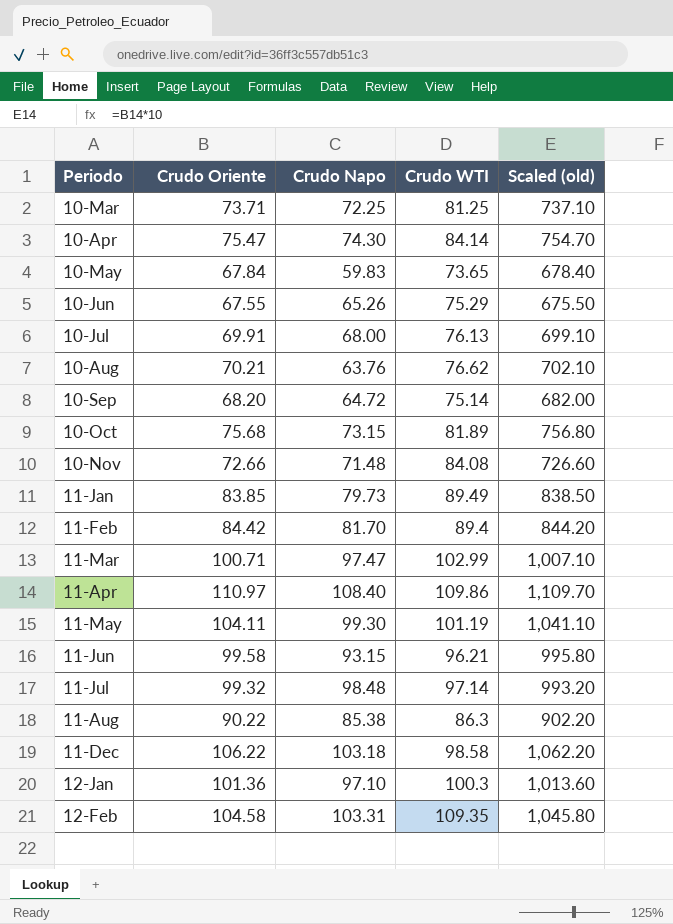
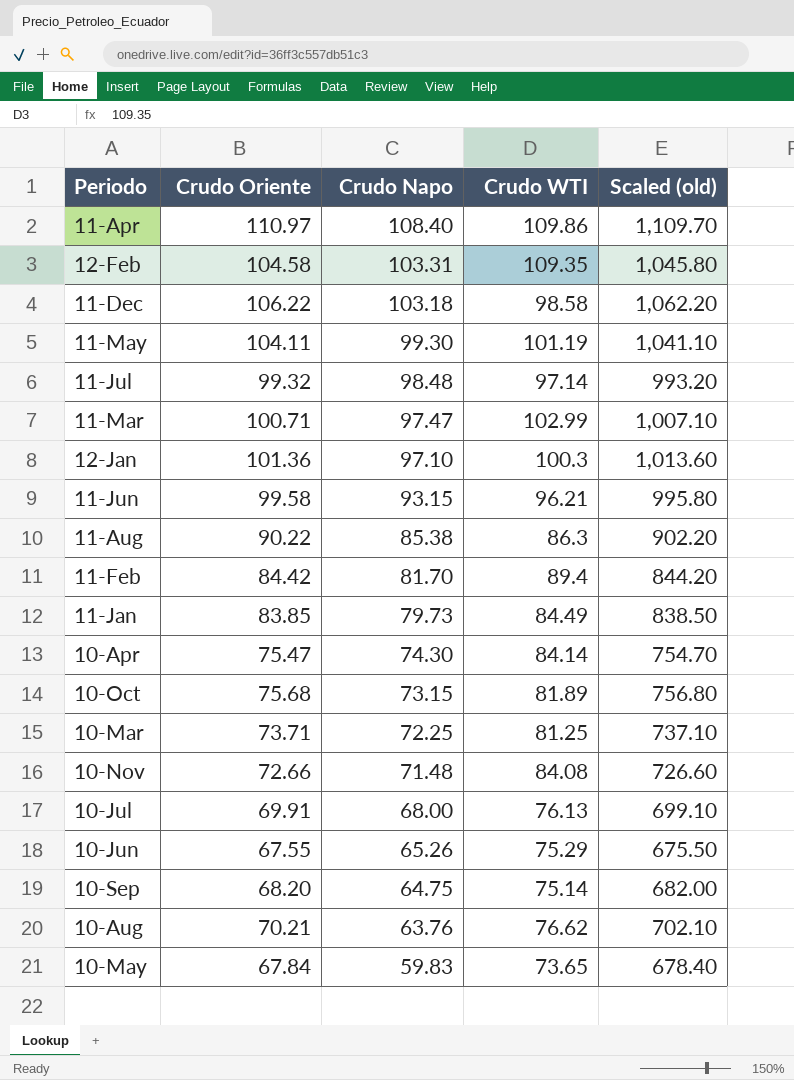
row order: none -> Crudo Napo descending
11-Jan | Crudo WTI: 89.49 -> 84.49
10-Sep | Crudo Napo: 64.72 -> 64.75

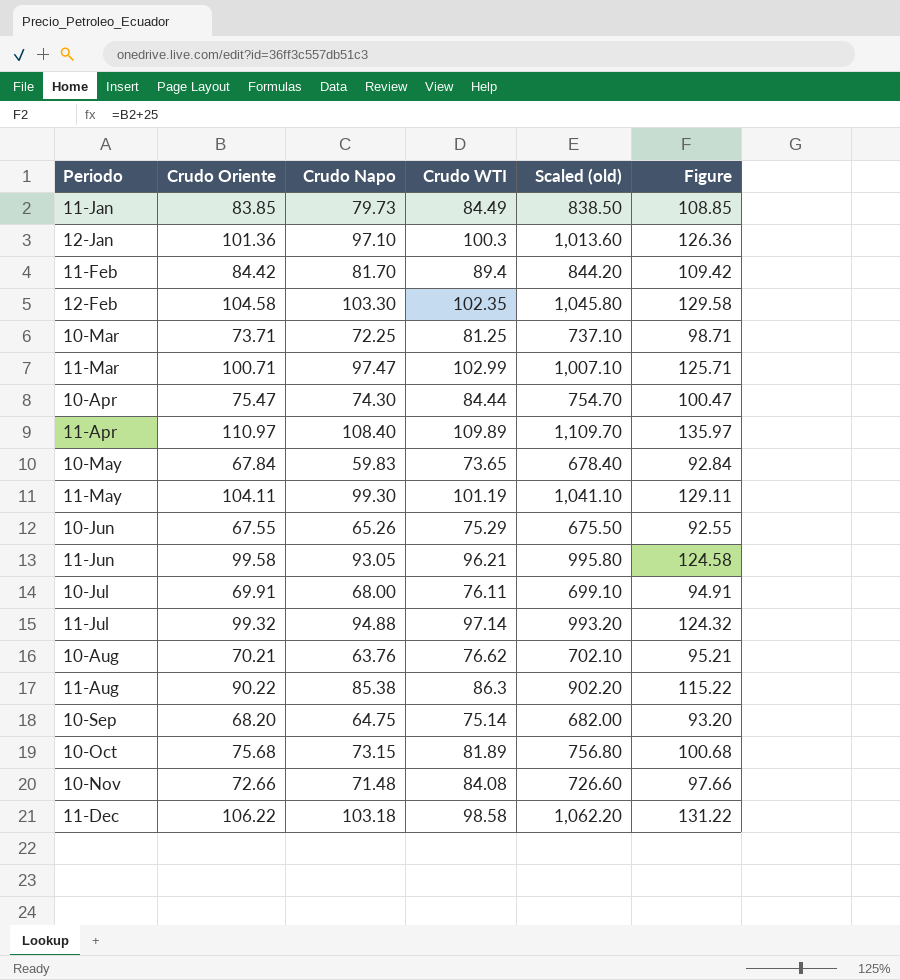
row order: Crudo Napo descending -> Periodo ascending
column Figure | formula: none -> [Crudo Oriente] + 25
12-Feb | Crudo Napo: 103.31 -> 103.30
12-Feb | Crudo WTI: 109.35 -> 102.35
10-Apr | Crudo WTI: 84.14 -> 84.44
11-Apr | Crudo WTI: 109.86 -> 109.89
11-Jun | Crudo Napo: 93.15 -> 93.05
10-Jul | Crudo WTI: 76.13 -> 76.11
11-Jul | Crudo Napo: 98.48 -> 94.88

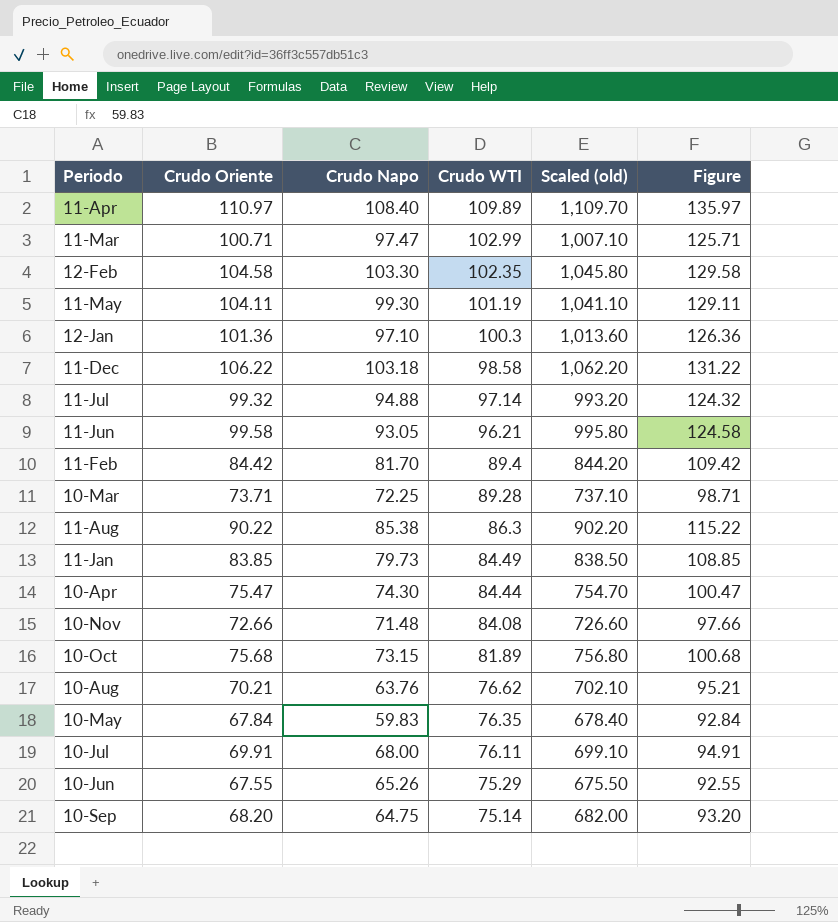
row order: Periodo ascending -> Crudo WTI descending
10-Mar | Crudo WTI: 81.25 -> 89.28
10-May | Crudo WTI: 73.65 -> 76.35

